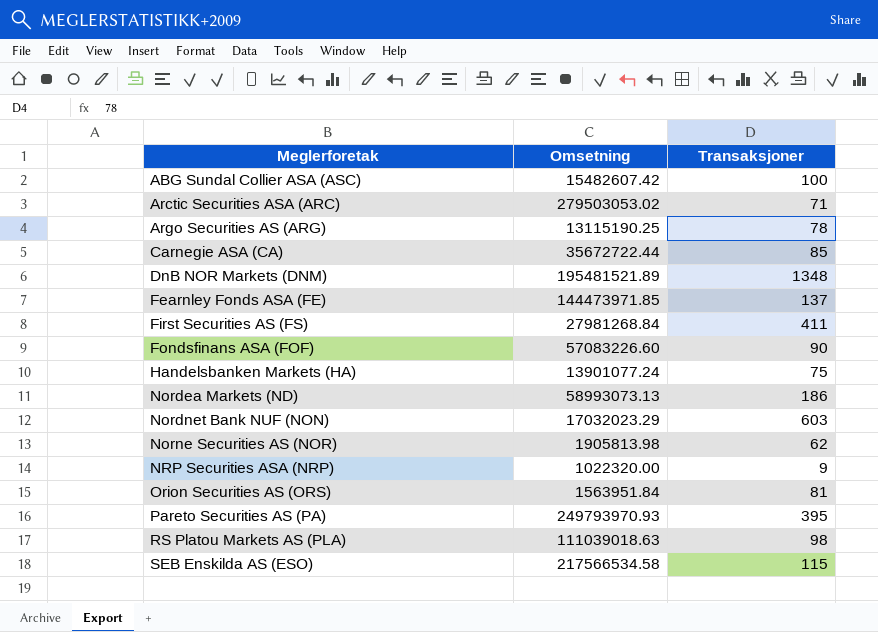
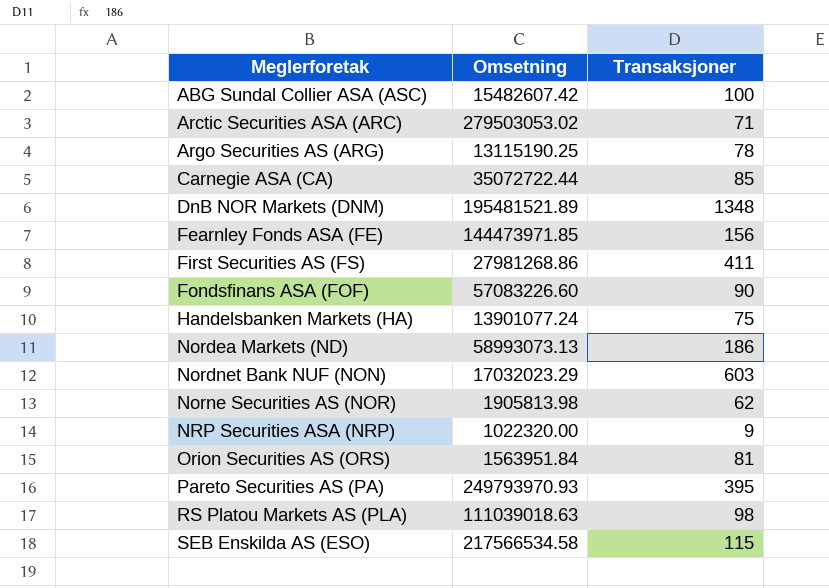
Carnegie ASA (CA) | Omsetning: 35672722.44 -> 35072722.44
Fearnley Fonds ASA (FE) | Transaksjoner: 137 -> 156
First Securities AS (FS) | Omsetning: 27981268.84 -> 27981268.86

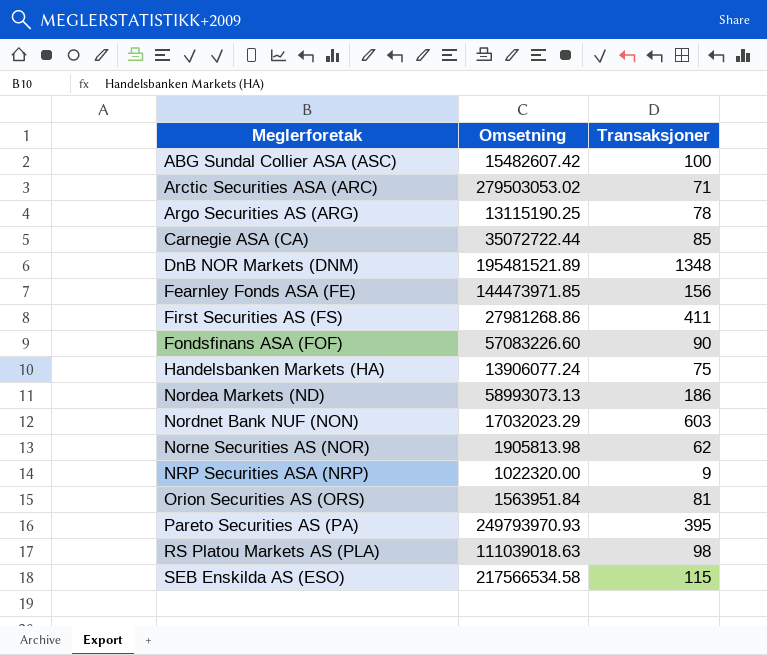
Handelsbanken Markets (HA) | Omsetning: 13901077.24 -> 13906077.24

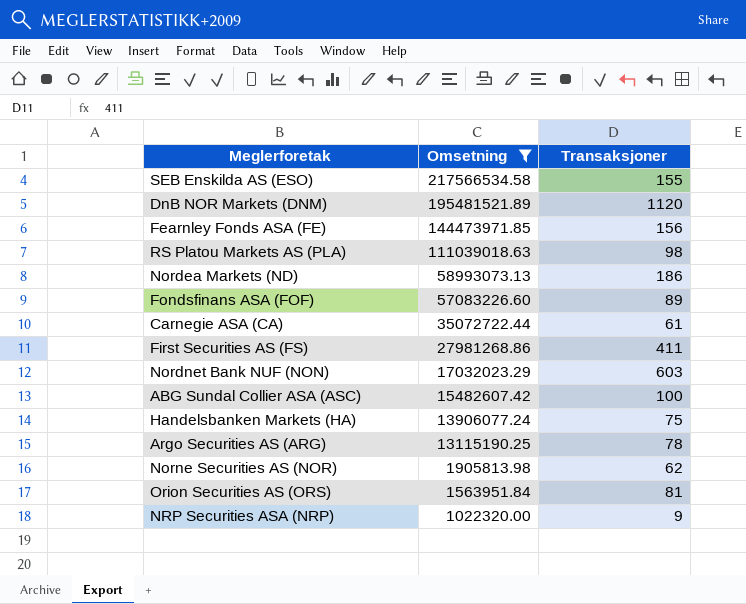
filter: none -> Omsetning <= 217566534.58
row order: Meglerforetak ascending -> Omsetning descending
SEB Enskilda AS (ESO) | Transaksjoner: 115 -> 155
DnB NOR Markets (DNM) | Transaksjoner: 1348 -> 1120
Fondsfinans ASA (FOF) | Transaksjoner: 90 -> 89
Carnegie ASA (CA) | Transaksjoner: 85 -> 61

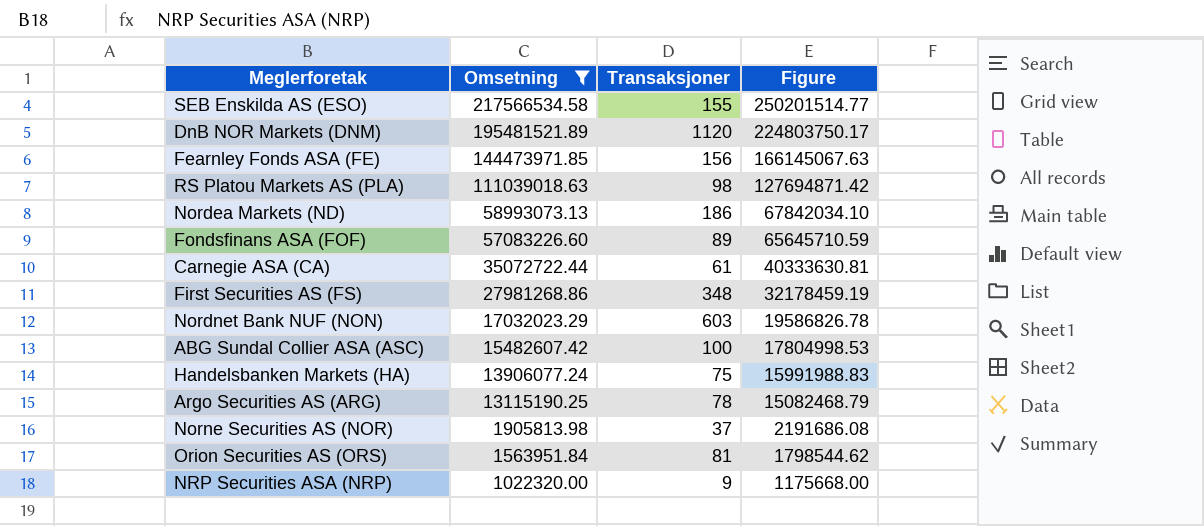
column Figure | formula: none -> [Omsetning] * 1.15
First Securities AS (FS) | Transaksjoner: 411 -> 348
Norne Securities AS (NOR) | Transaksjoner: 62 -> 37

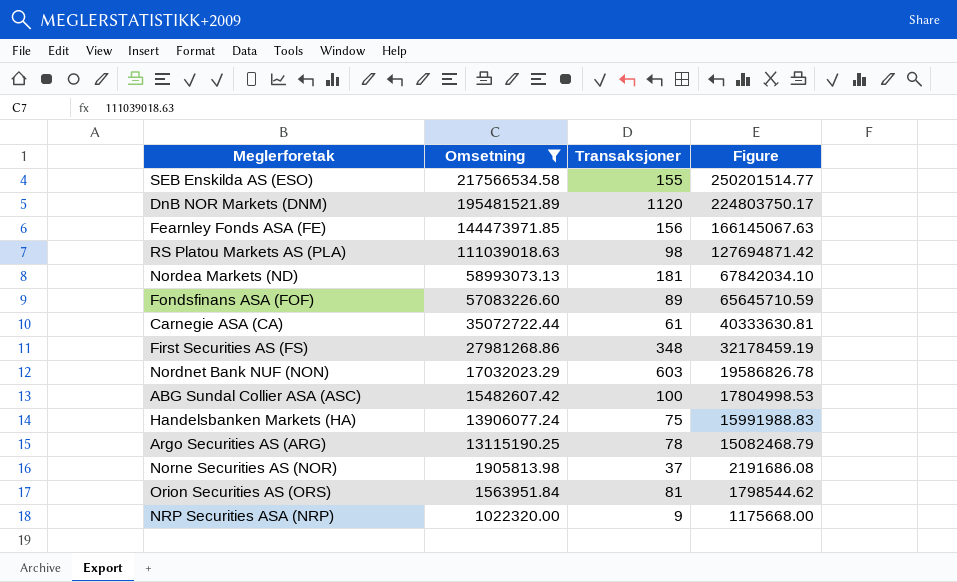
Nordea Markets (ND) | Transaksjoner: 186 -> 181

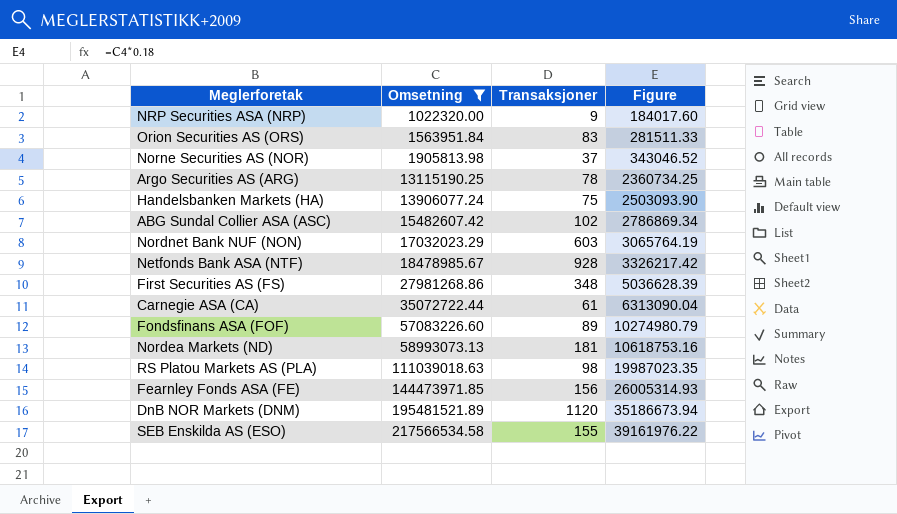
row order: Omsetning descending -> Omsetning ascending
column Figure | formula: [Omsetning] * 1.15 -> [Omsetning] * 0.18
Orion Securities AS (ORS) | Transaksjoner: 81 -> 83
ABG Sundal Collier ASA (ASC) | Transaksjoner: 100 -> 102
row Netfonds Bank ASA (NTF): none -> 18478985.67 | 928 | 3326217.42

